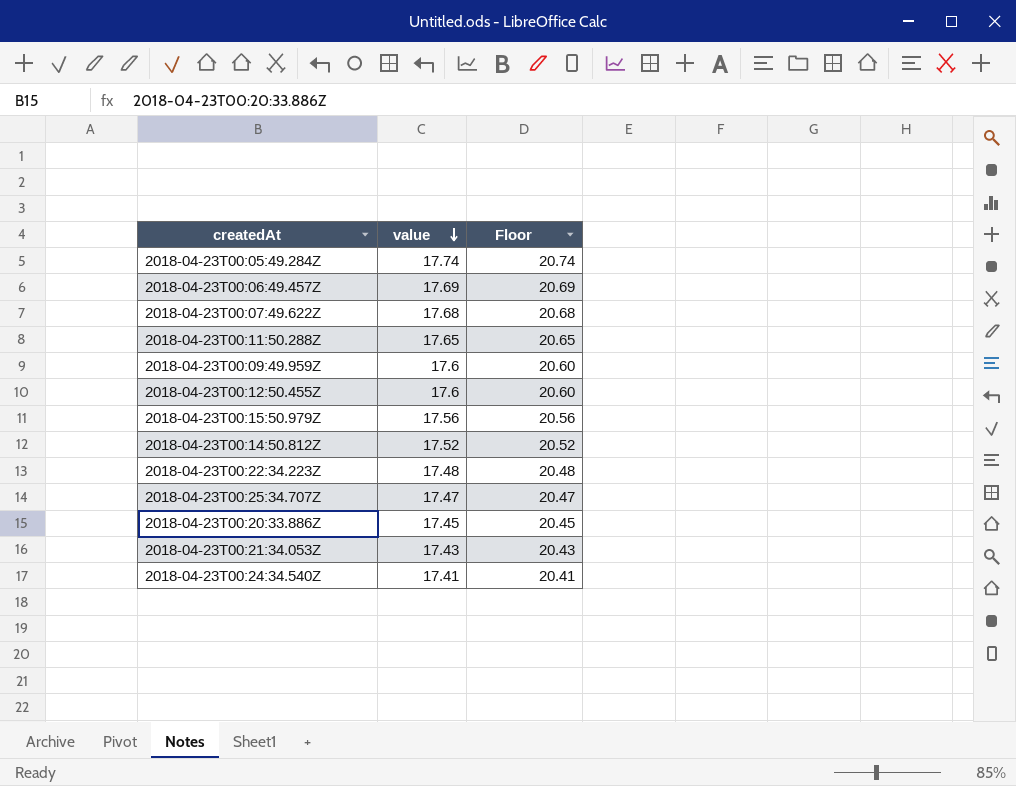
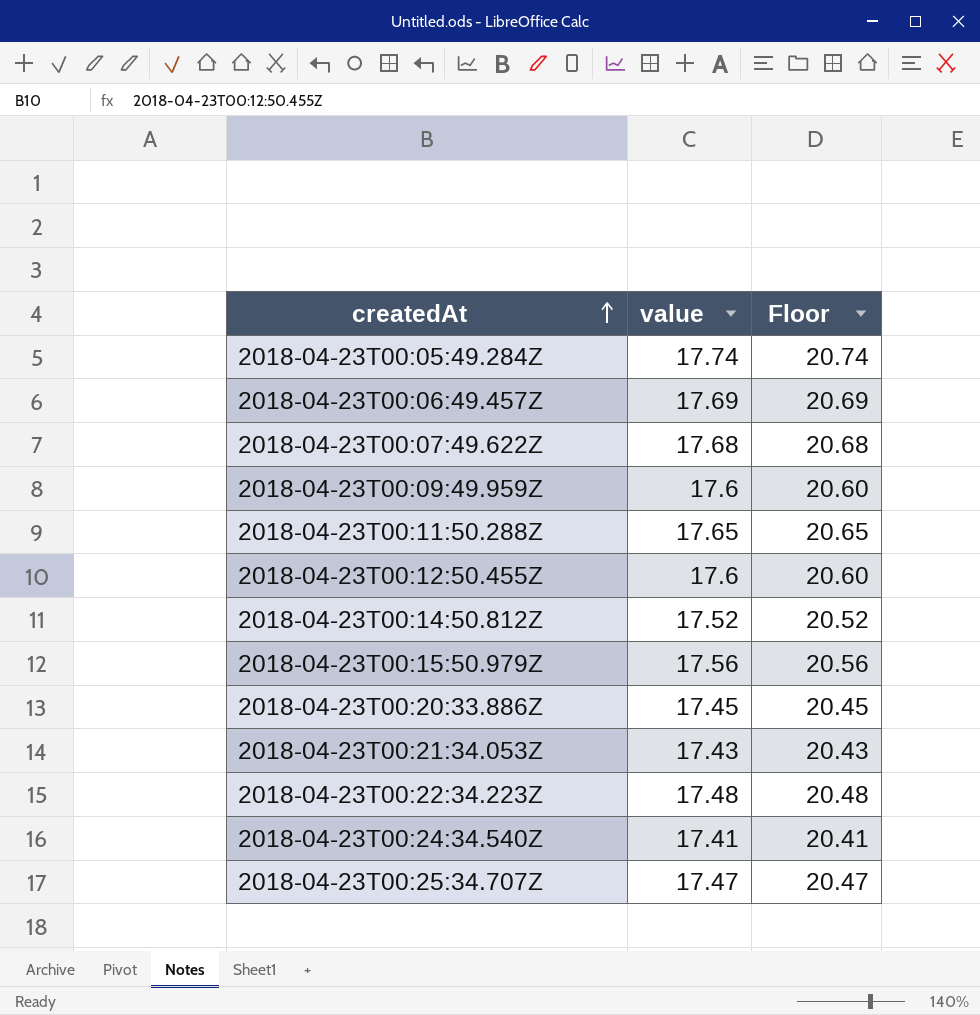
row order: value descending -> createdAt ascending

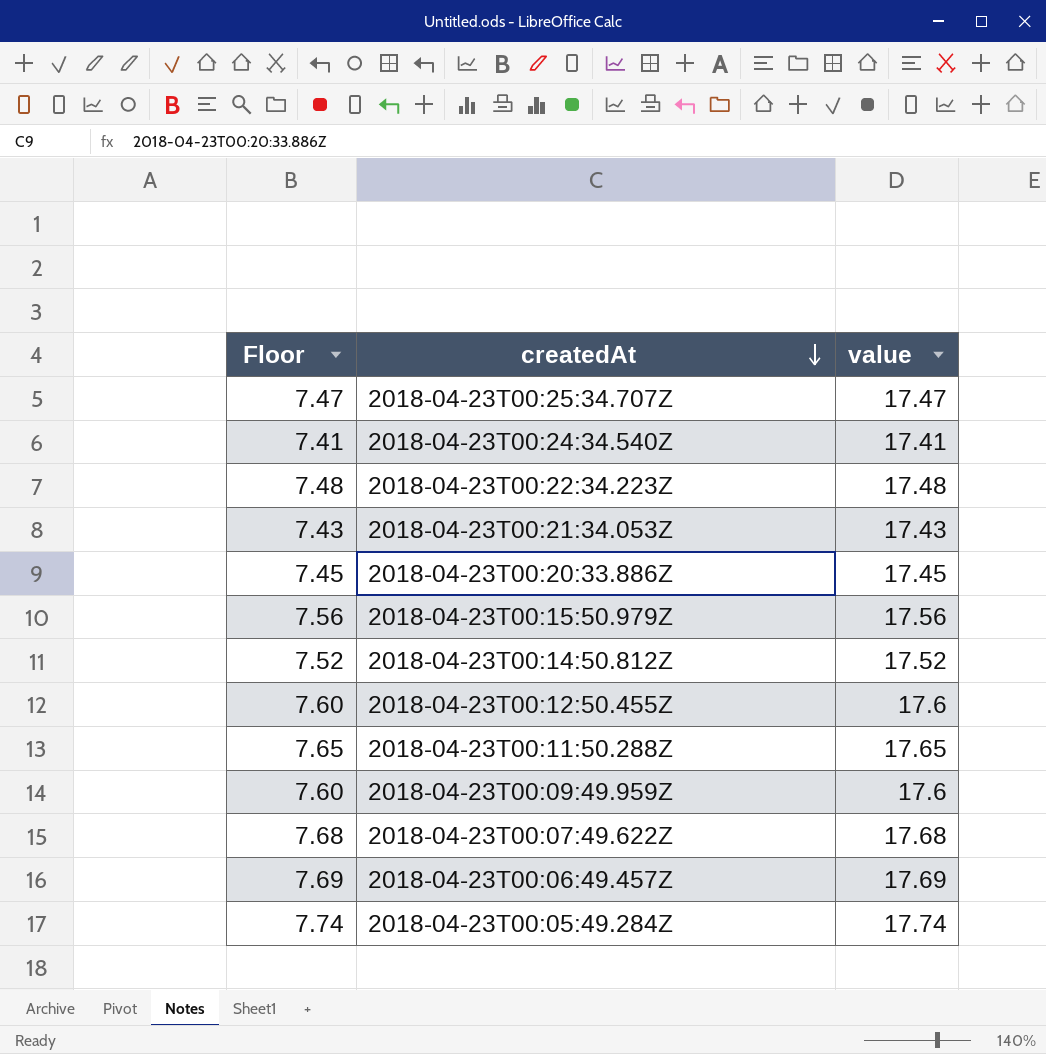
row order: createdAt ascending -> createdAt descending
column Floor | formula: [value] + 3 -> [value] - 10
column Floor | position: 3 -> 1

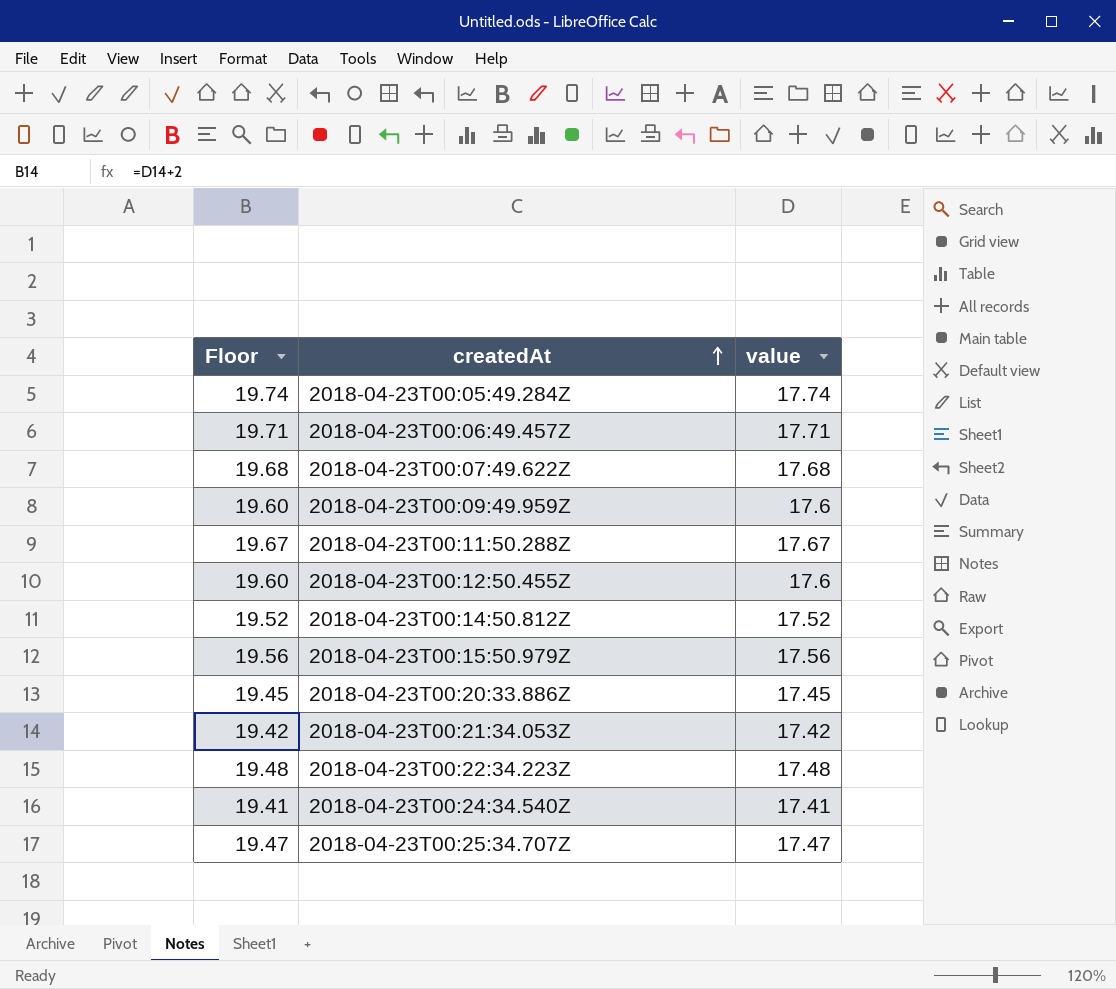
row order: createdAt descending -> createdAt ascending
column Floor | formula: [value] - 10 -> [value] + 2
2018-04-23T00:06:49.457Z | value: 17.69 -> 17.71
2018-04-23T00:11:50.288Z | value: 17.65 -> 17.67
2018-04-23T00:21:34.053Z | value: 17.43 -> 17.42

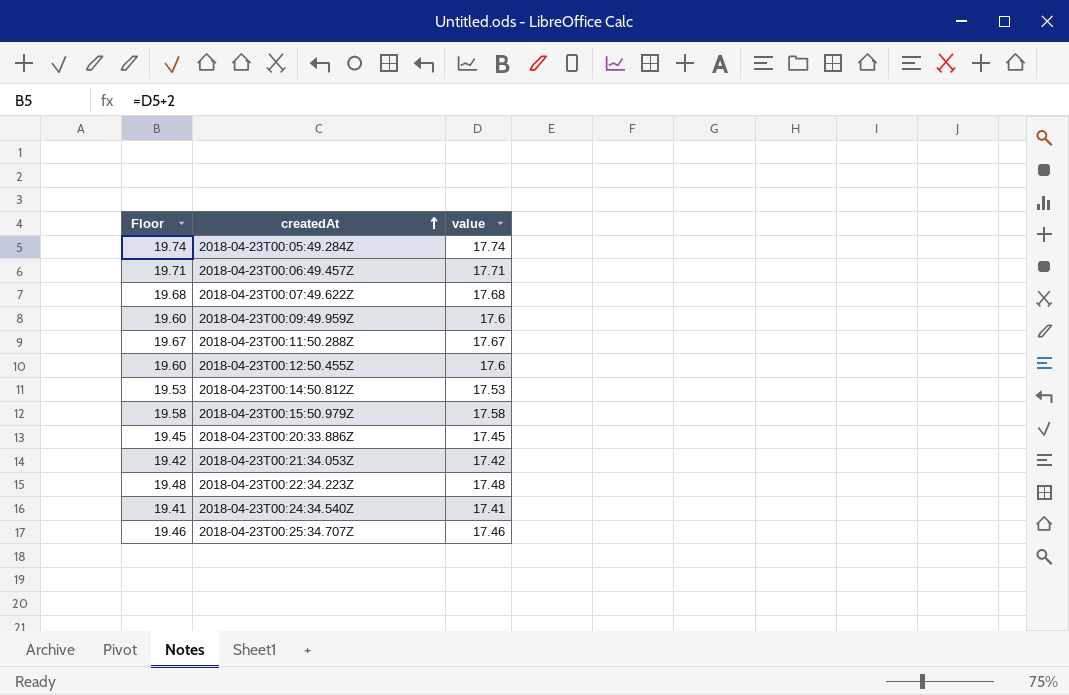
2018-04-23T00:14:50.812Z | Floor: 19.52 -> 19.53
2018-04-23T00:14:50.812Z | value: 17.52 -> 17.53
2018-04-23T00:15:50.979Z | Floor: 19.56 -> 19.58
2018-04-23T00:15:50.979Z | value: 17.56 -> 17.58
2018-04-23T00:25:34.707Z | Floor: 19.47 -> 19.46
2018-04-23T00:25:34.707Z | value: 17.47 -> 17.46

